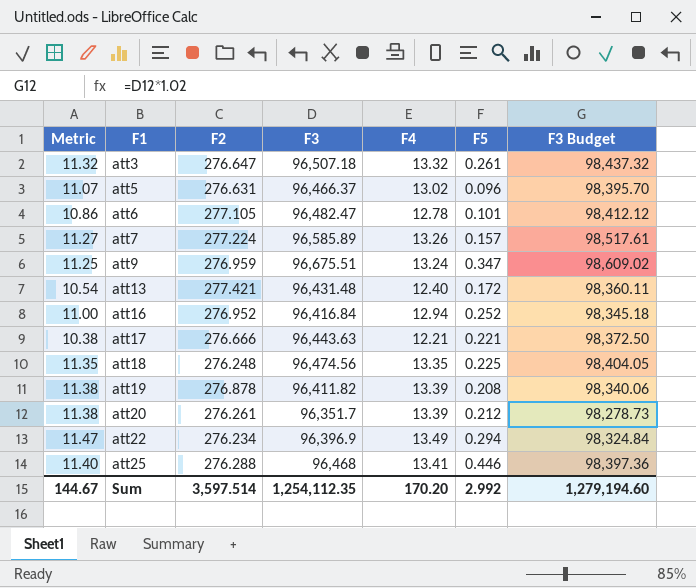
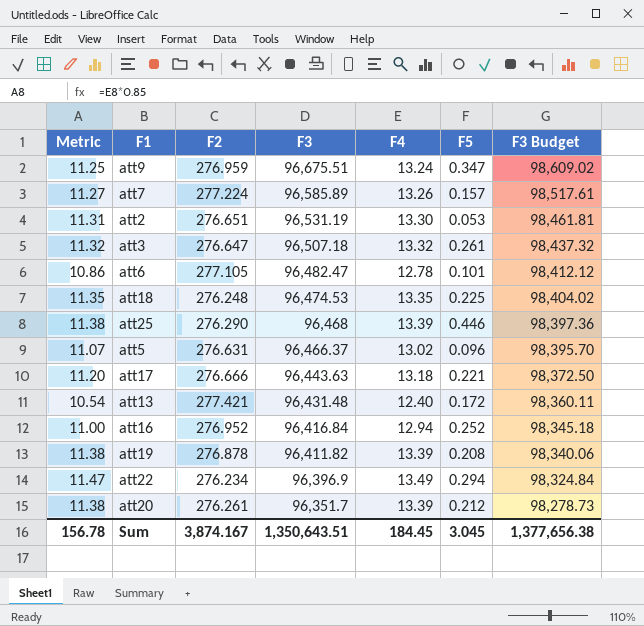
row order: F1 ascending -> F3 descending
row att2: none -> 11.31 | 276.651 | 96,531.19 | 13.30 | 0.053 | 98,461.81
att18 | F3: 96,474.56 -> 96,474.53
att18 | F3 Budget: 98,404.05 -> 98,404.02
att25 | Metric: 11.40 -> 11.38
att25 | F2: 276.288 -> 276.290
att25 | F4: 13.41 -> 13.39
att17 | Metric: 10.38 -> 11.20
att17 | F4: 12.21 -> 13.18
Sum | Metric: 144.67 -> 156.78
Sum | F2: 3,597.514 -> 3,874.167
Sum | F3: 1,254,112.35 -> 1,350,643.51
Sum | F4: 170.20 -> 184.45
Sum | F5: 2.992 -> 3.045
Sum | F3 Budget: 1,279,194.60 -> 1,377,656.38

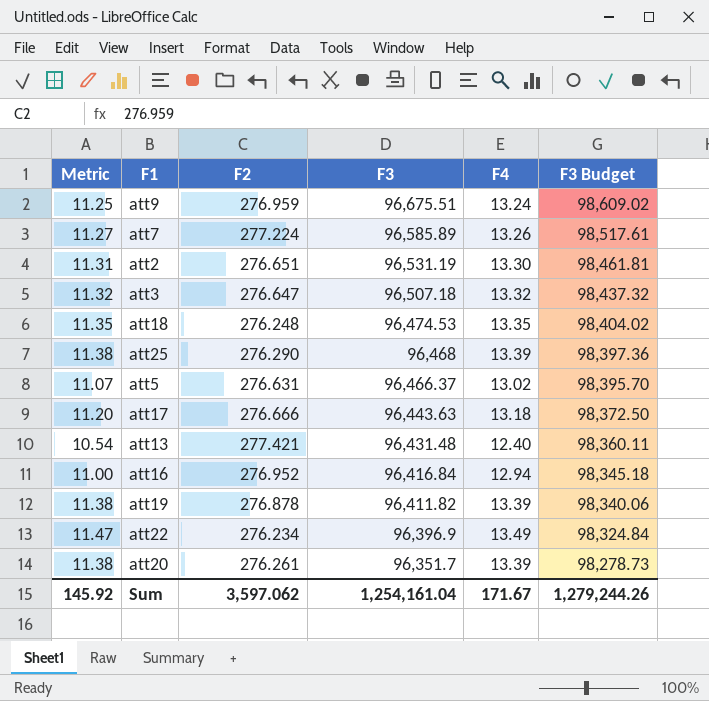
column F5 | position: 6 -> none
row att6: 10.86 | 277.105 | 96,482.47 | 12.78 | 0.101 | 98,412.12 -> none
Sum | Metric: 156.78 -> 145.92
Sum | F2: 3,874.167 -> 3,597.062
Sum | F3: 1,350,643.51 -> 1,254,161.04
Sum | F4: 184.45 -> 171.67
Sum | F3 Budget: 1,377,656.38 -> 1,279,244.26

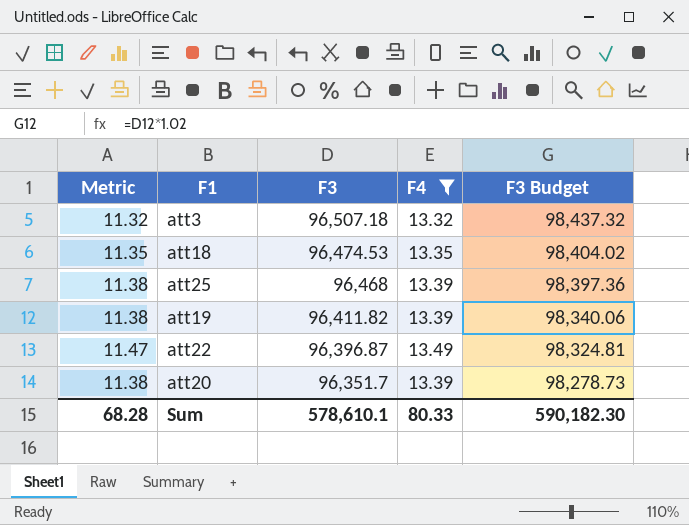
filter: none -> F4 >= 13.32
column F2 | position: 3 -> none
att22 | F3: 96,396.9 -> 96,396.87
att22 | F3 Budget: 98,324.84 -> 98,324.81
Sum | Metric: 145.92 -> 68.28
Sum | F3: 1,254,161.04 -> 578,610.1
Sum | F4: 171.67 -> 80.33
Sum | F3 Budget: 1,279,244.26 -> 590,182.30

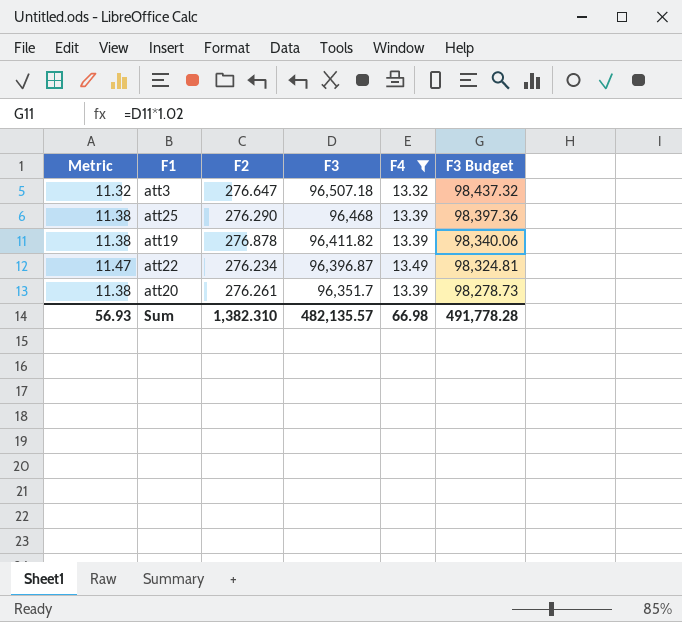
column F2 | position: none -> 3
row att18: 11.35 | 96,474.53 | 13.35 | 98,404.02 -> none
Sum | Metric: 68.28 -> 56.93
Sum | F3: 578,610.1 -> 482,135.57
Sum | F4: 80.33 -> 66.98
Sum | F3 Budget: 590,182.30 -> 491,778.28

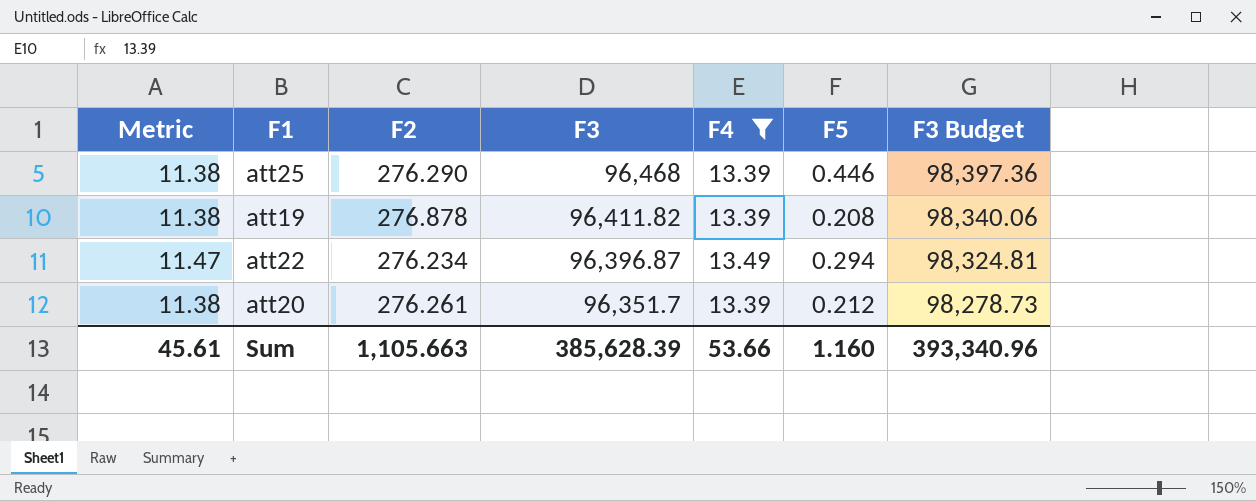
column F5 | position: none -> 6
row att3: 11.32 | 276.647 | 96,507.18 | 13.32 | 98,437.32 -> none
Sum | Metric: 56.93 -> 45.61
Sum | F2: 1,382.310 -> 1,105.663
Sum | F3: 482,135.57 -> 385,628.39
Sum | F4: 66.98 -> 53.66
Sum | F3 Budget: 491,778.28 -> 393,340.96

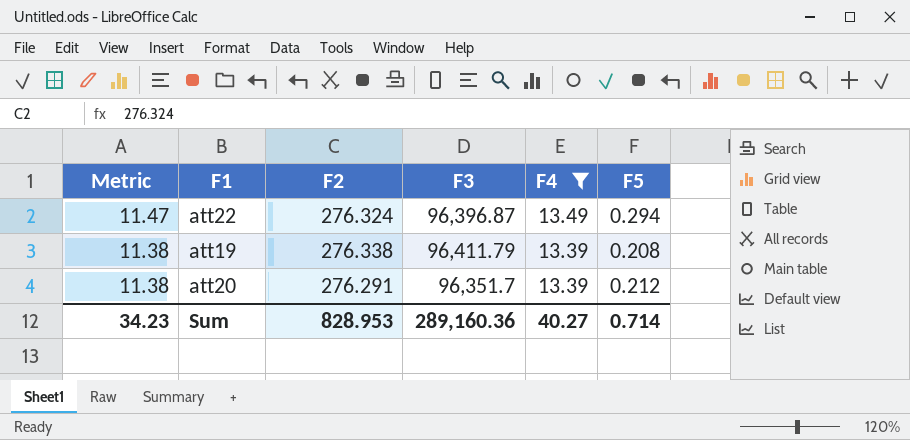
row order: F3 descending -> Metric descending
column F3 Budget | formula: [F3] * 1.02 -> none
row att25: 11.38 | 276.290 | 96,468 | 13.39 | 0.446 | 98,397.36 -> none
att22 | F2: 276.234 -> 276.324
att19 | F2: 276.878 -> 276.338
att19 | F3: 96,411.82 -> 96,411.79
att20 | F2: 276.261 -> 276.291
Sum | Metric: 45.61 -> 34.23
Sum | F2: 1,105.663 -> 828.953
Sum | F3: 385,628.39 -> 289,160.36
Sum | F4: 53.66 -> 40.27
Sum | F5: 1.160 -> 0.714

